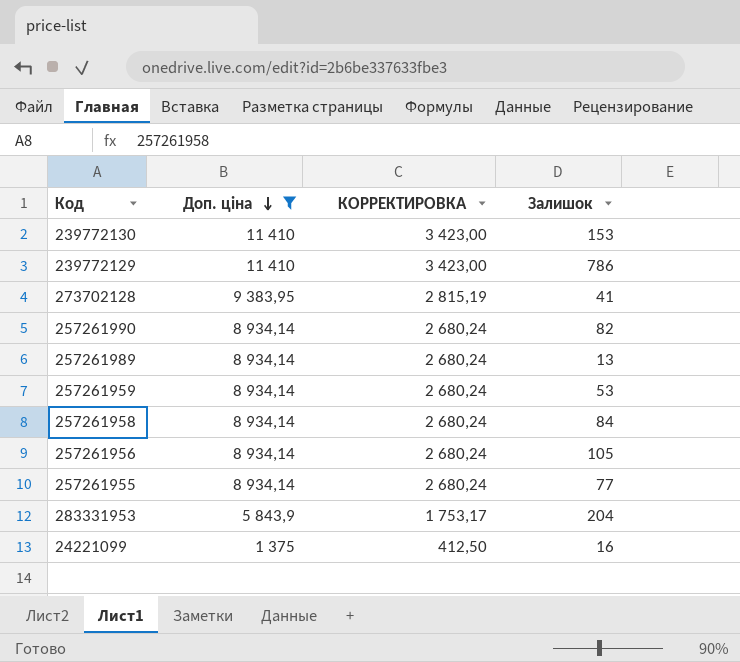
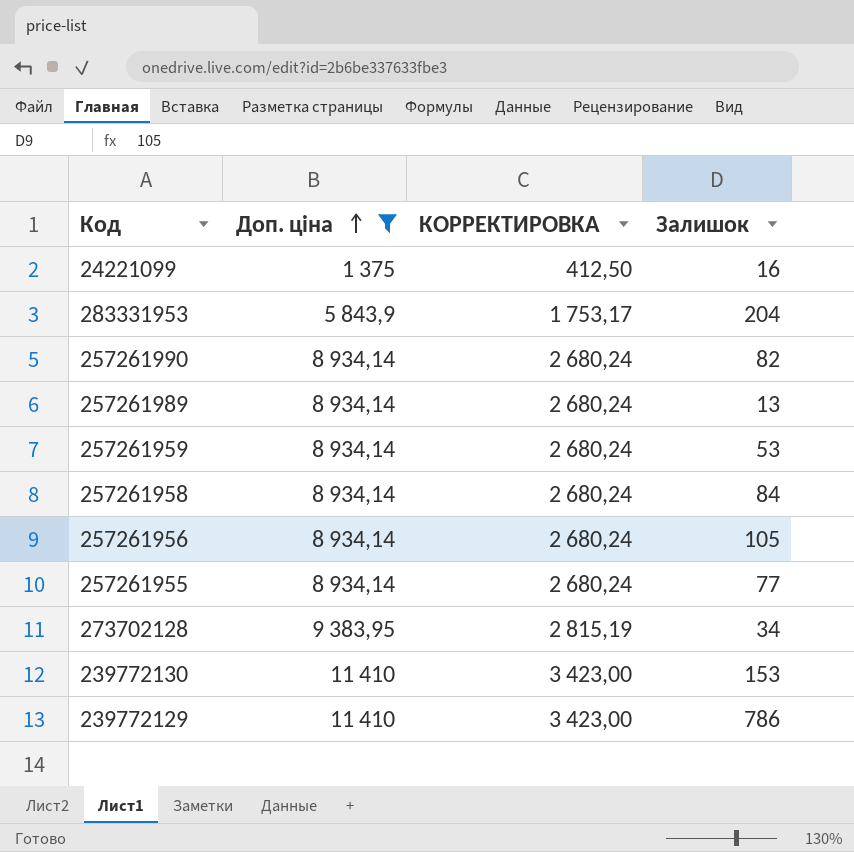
row order: Доп. ціна descending -> Доп. ціна ascending
273702128 | Залишок: 41 -> 34

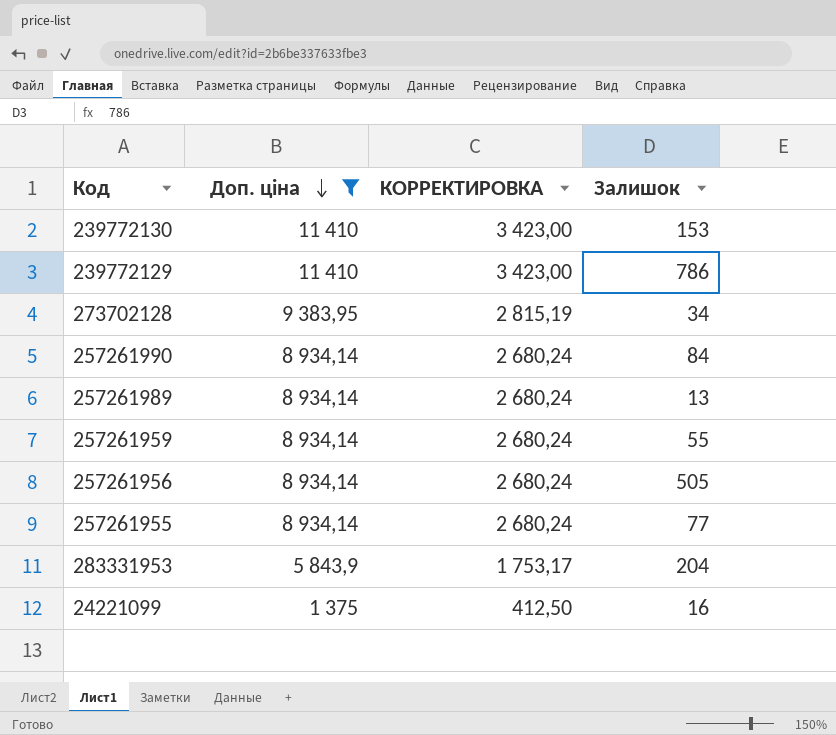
row order: Доп. ціна ascending -> Доп. ціна descending
row 257261958: 8 934,14 | 2 680,24 | 84 -> none
257261990 | Залишок: 82 -> 84
257261959 | Залишок: 53 -> 55
257261956 | Залишок: 105 -> 505

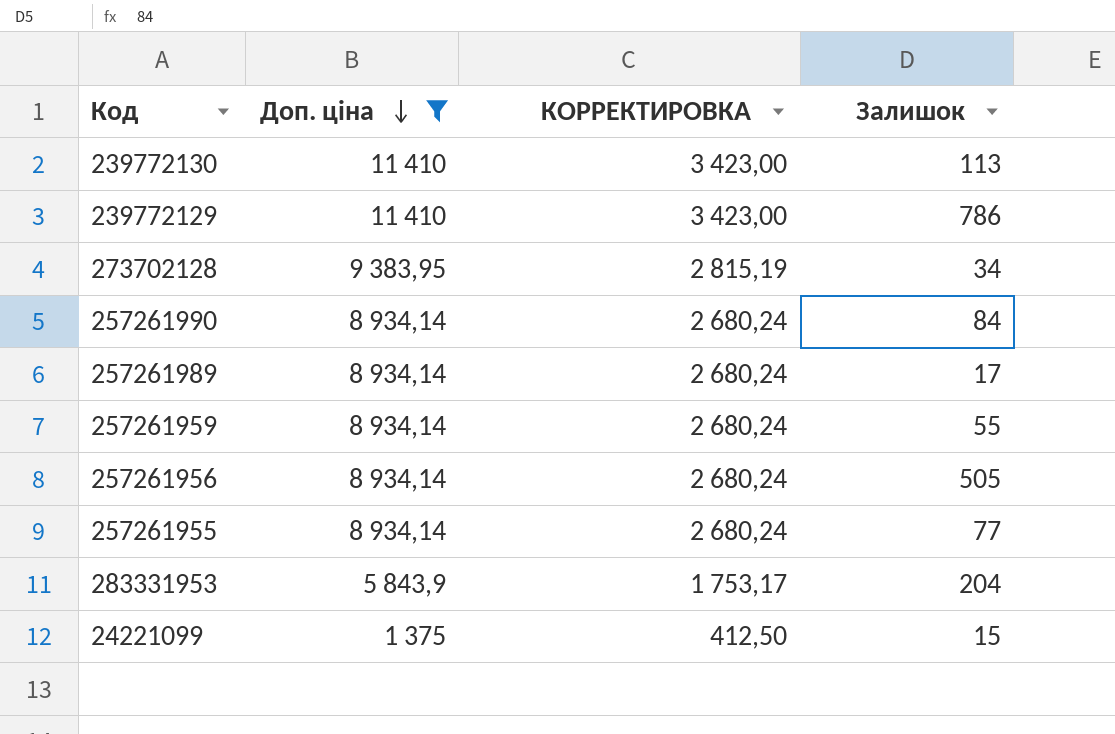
239772130 | Залишок: 153 -> 113
257261989 | Залишок: 13 -> 17
24221099 | Залишок: 16 -> 15

